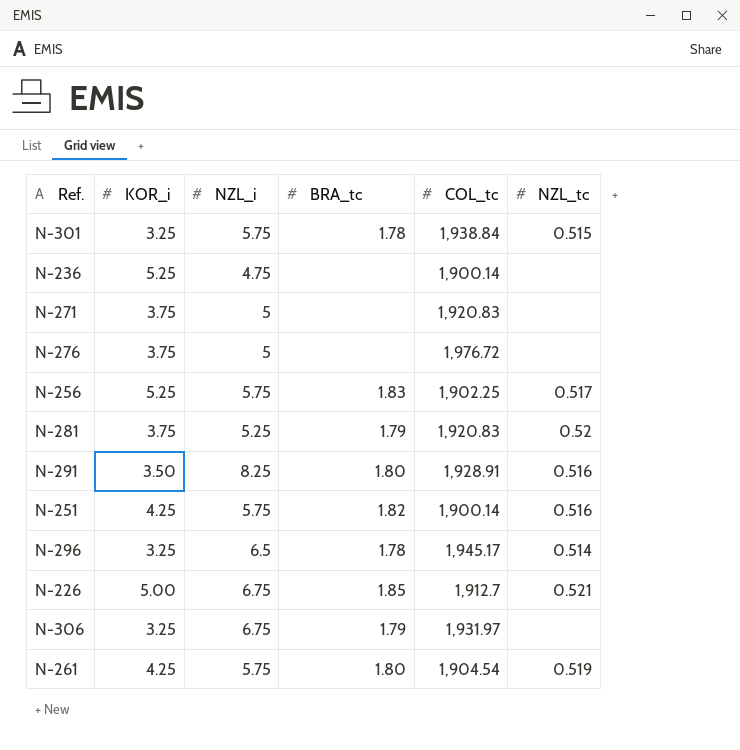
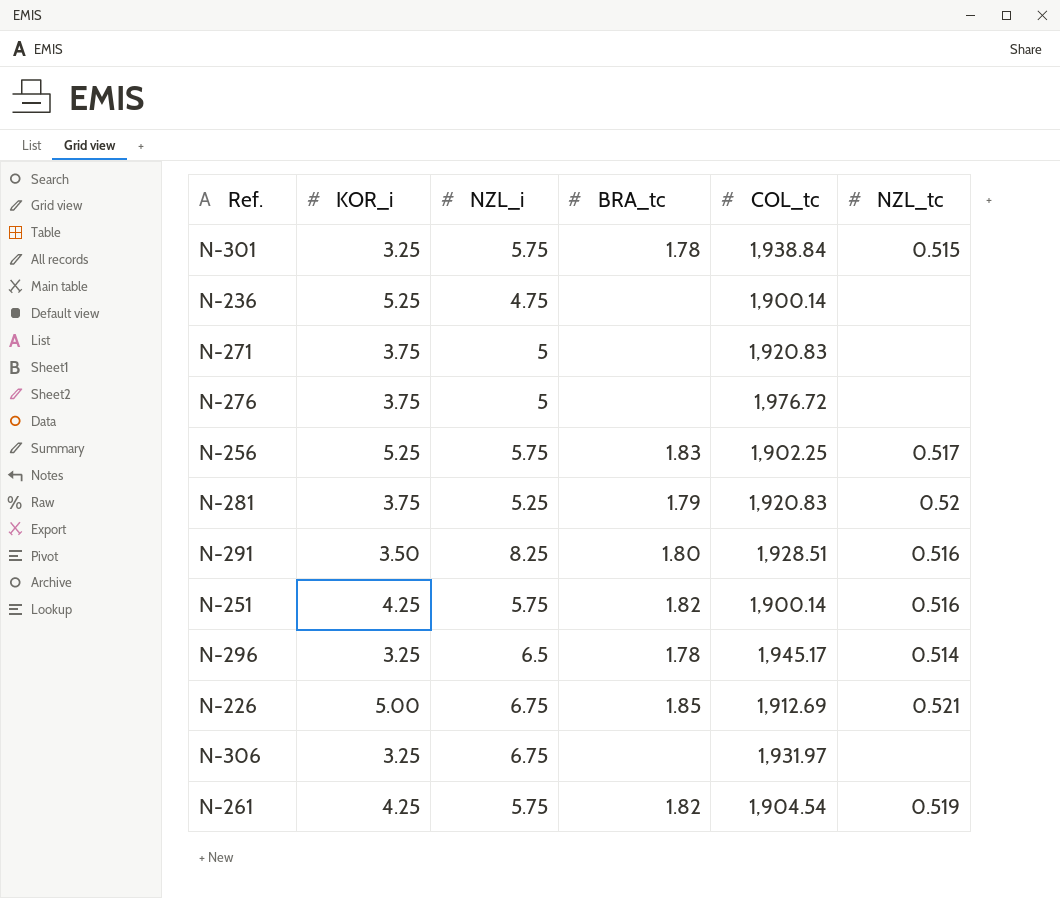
N-291 | COL_tc: 1,928.91 -> 1,928.51
N-226 | COL_tc: 1,912.7 -> 1,912.69
N-306 | BRA_tc: 1.79 -> none
N-261 | BRA_tc: 1.80 -> 1.82

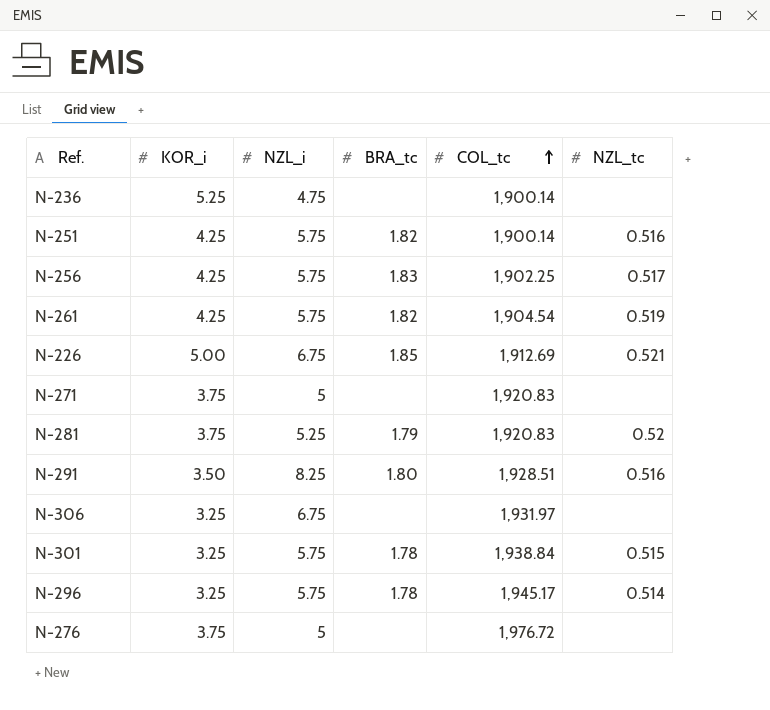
row order: none -> COL_tc ascending
N-256 | KOR_i: 5.25 -> 4.25
N-296 | NZL_i: 6.5 -> 5.75

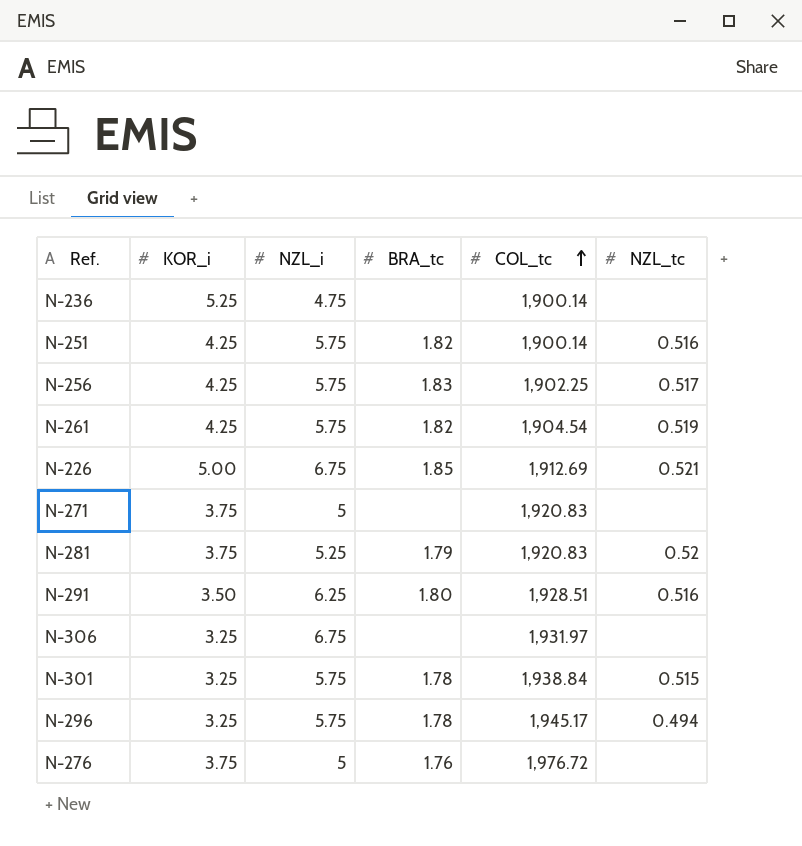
N-291 | NZL_i: 8.25 -> 6.25
N-296 | NZL_tc: 0.514 -> 0.494
N-276 | BRA_tc: none -> 1.76

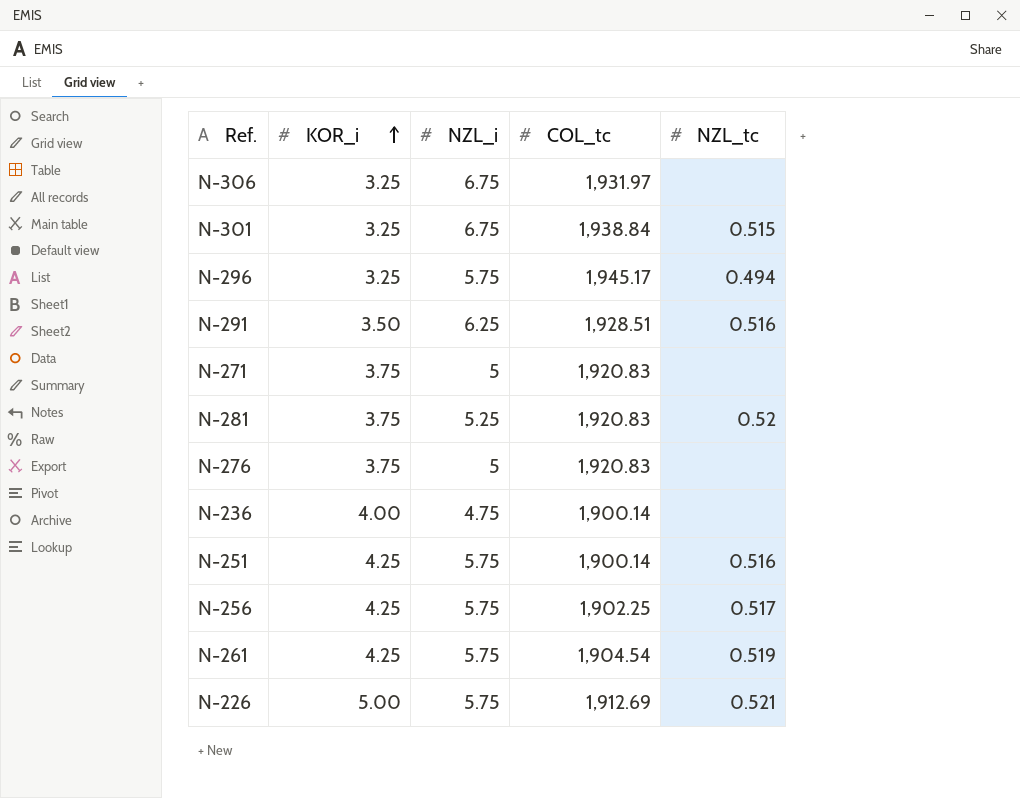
row order: COL_tc ascending -> KOR_i ascending
column BRA_tc | position: 4 -> none
N-301 | NZL_i: 5.75 -> 6.75
N-276 | COL_tc: 1,976.72 -> 1,920.83
N-236 | KOR_i: 5.25 -> 4.00
N-226 | NZL_i: 6.75 -> 5.75

